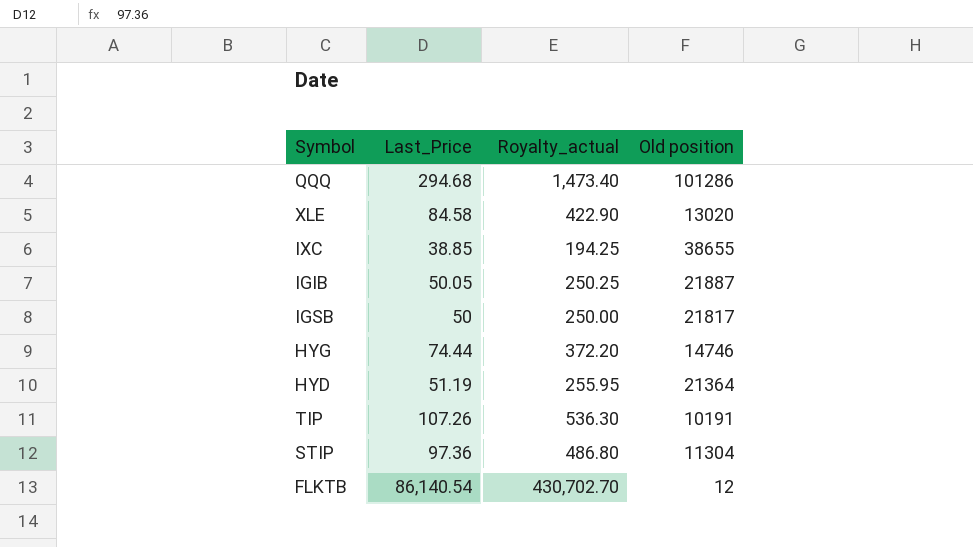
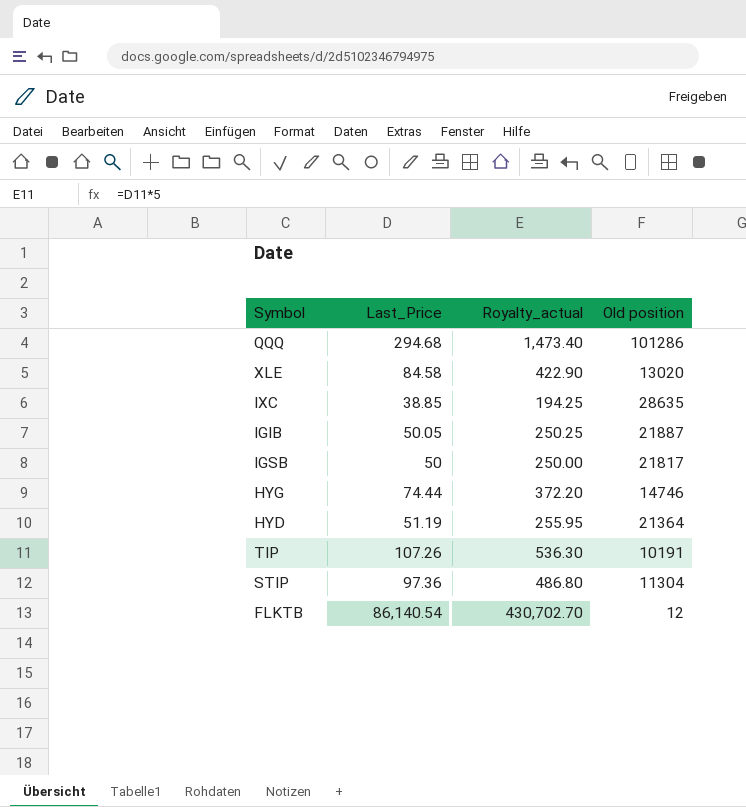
IXC | Old position: 38655 -> 28635

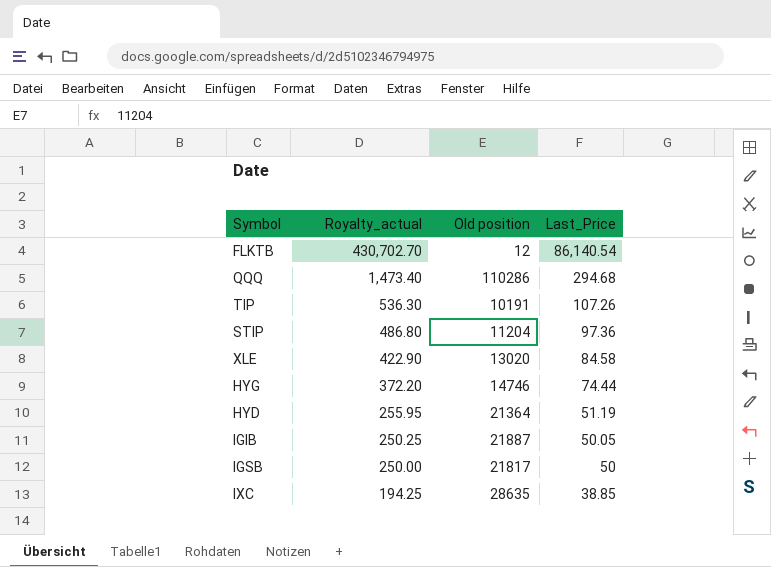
row order: none -> Royalty_actual descending
column Last_Price | position: 2 -> 4
QQQ | Old position: 101286 -> 110286
STIP | Old position: 11304 -> 11204

